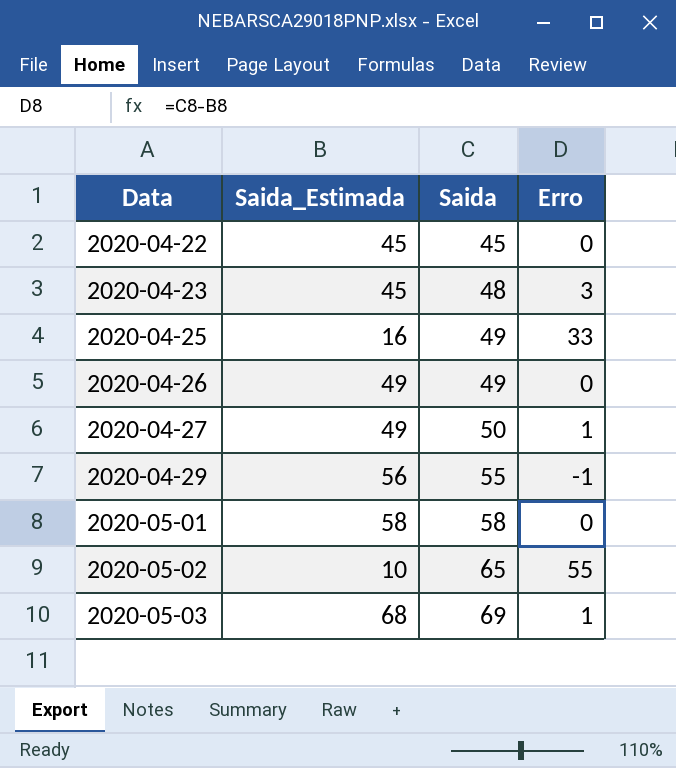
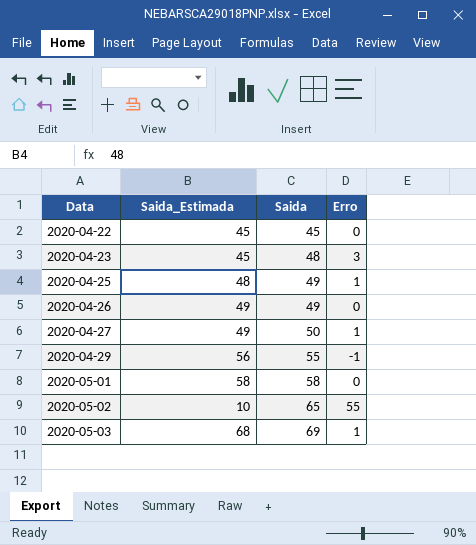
2020-04-25 | Saida_Estimada: 16 -> 48
2020-04-25 | Erro: 33 -> 1

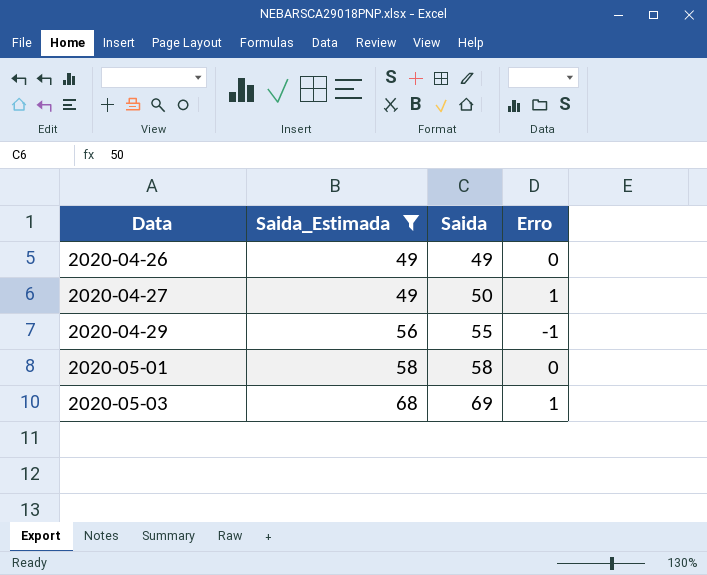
filter: none -> Saida_Estimada >= 49

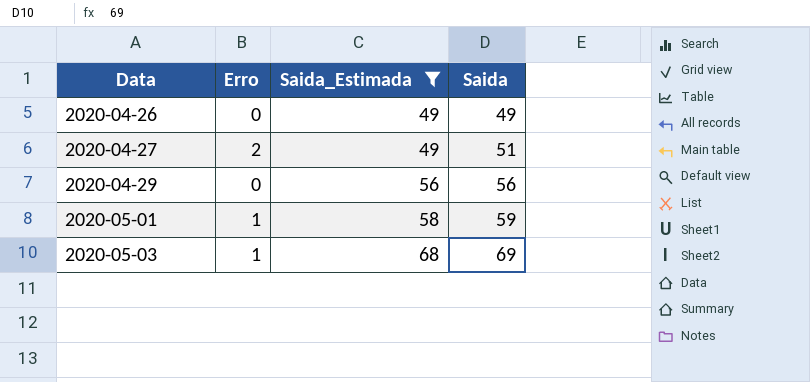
column Erro | position: 4 -> 2
2020-04-27 | Erro: 1 -> 2
2020-04-27 | Saida: 50 -> 51
2020-04-29 | Erro: -1 -> 0
2020-04-29 | Saida: 55 -> 56
2020-05-01 | Erro: 0 -> 1
2020-05-01 | Saida: 58 -> 59

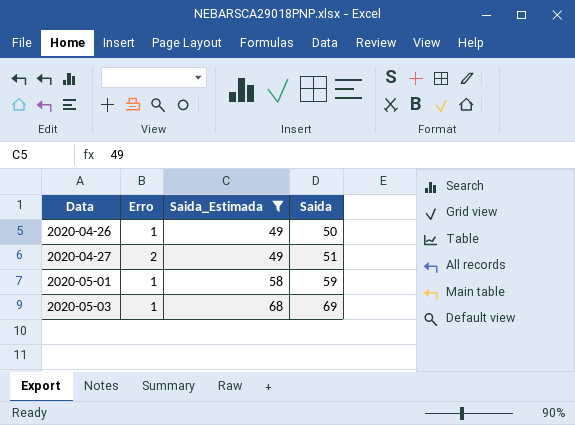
row 2020-04-29: 0 | 56 | 56 -> none
2020-04-26 | Erro: 0 -> 1
2020-04-26 | Saida: 49 -> 50

